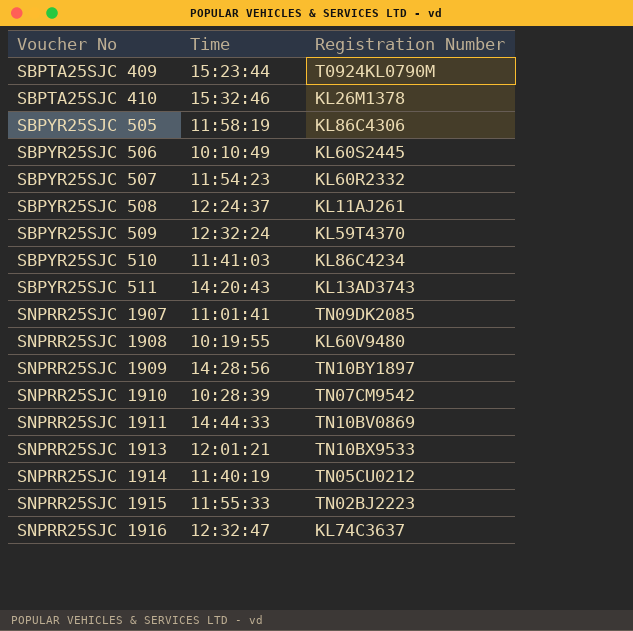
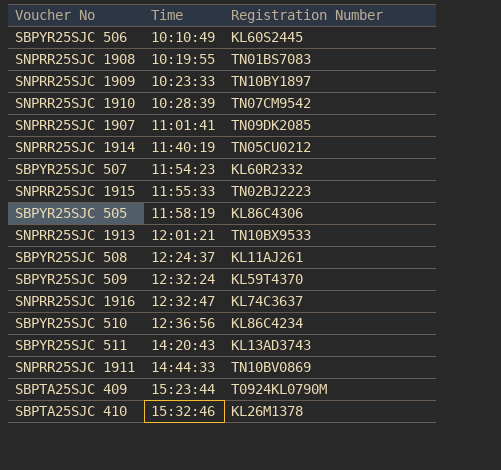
row order: Voucher No ascending -> Time ascending
SNPRR25SJC 1908 | Registration Number: KL60V9480 -> TN01BS7083
SNPRR25SJC 1909 | Time: 14:28:56 -> 10:23:33
SBPYR25SJC 510 | Time: 11:41:03 -> 12:36:56

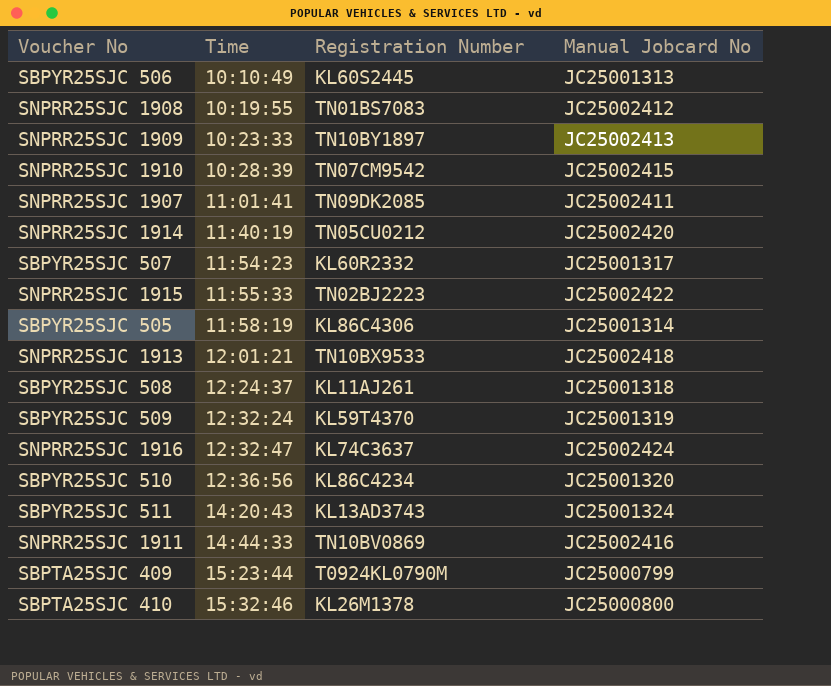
column Manual Jobcard No | position: none -> 4

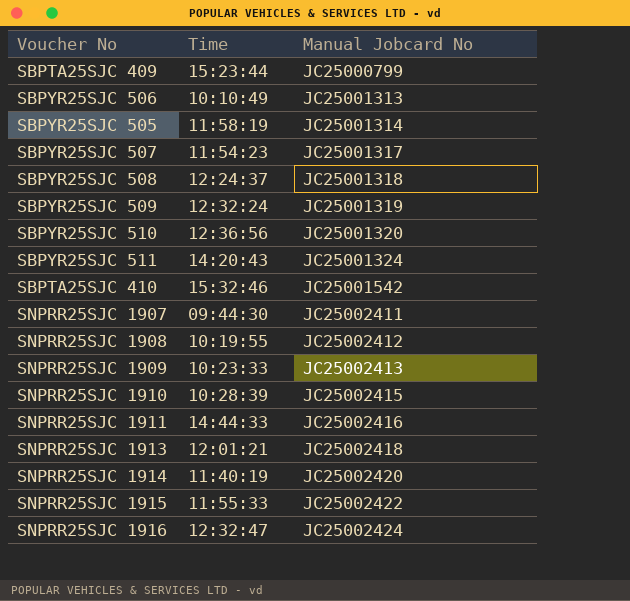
row order: Time ascending -> Manual Jobcard No ascending
column Registration Number | position: 3 -> none
SBPTA25SJC 410 | Manual Jobcard No: JC25000800 -> JC25001542
SNPRR25SJC 1907 | Time: 11:01:41 -> 09:44:30

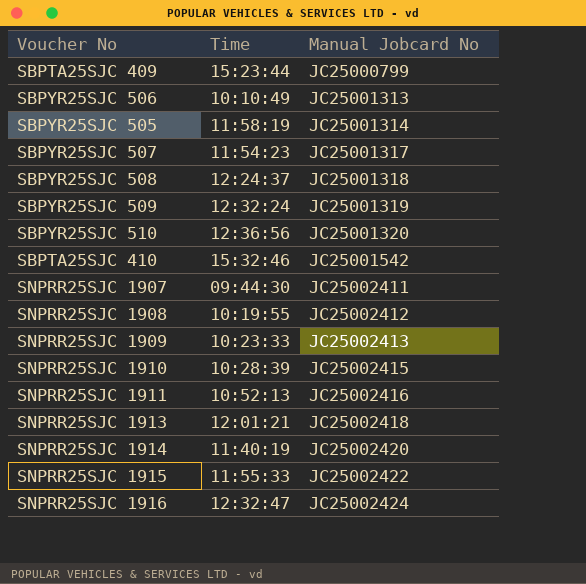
row SBPYR25SJC 511: 14:20:43 | JC25001324 -> none
SNPRR25SJC 1911 | Time: 14:44:33 -> 10:52:13

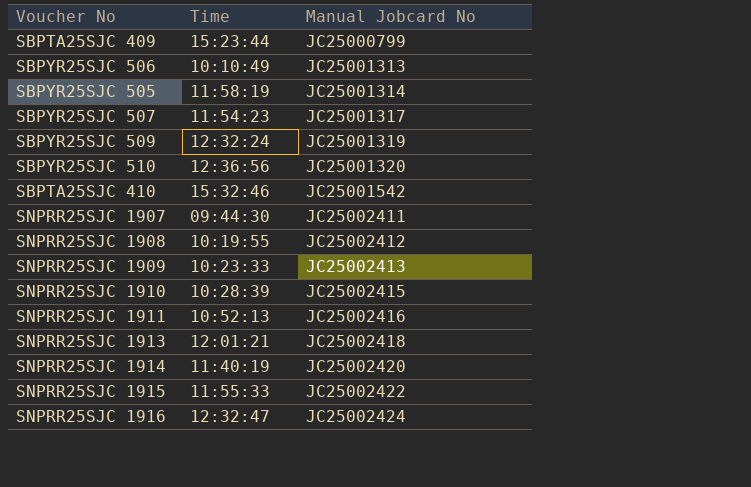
row SBPYR25SJC 508: 12:24:37 | JC25001318 -> none

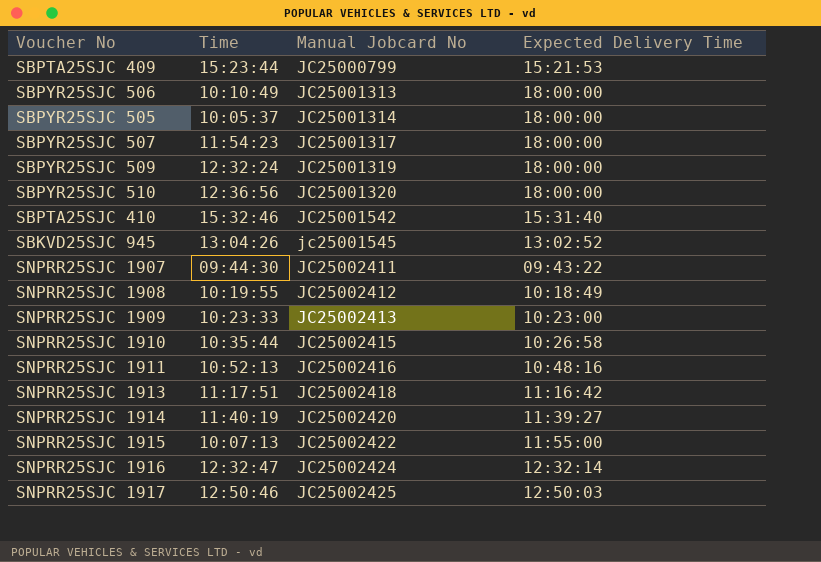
column Expected Delivery Time | position: none -> 4
SBPYR25SJC 505 | Time: 11:58:19 -> 10:05:37
row SBKVD25SJC 945: none -> 13:04:26 | jc25001545 | 13:02:52
SNPRR25SJC 1910 | Time: 10:28:39 -> 10:35:44
SNPRR25SJC 1913 | Time: 12:01:21 -> 11:17:51
SNPRR25SJC 1915 | Time: 11:55:33 -> 10:07:13
row SNPRR25SJC 1917: none -> 12:50:46 | JC25002425 | 12:50:03

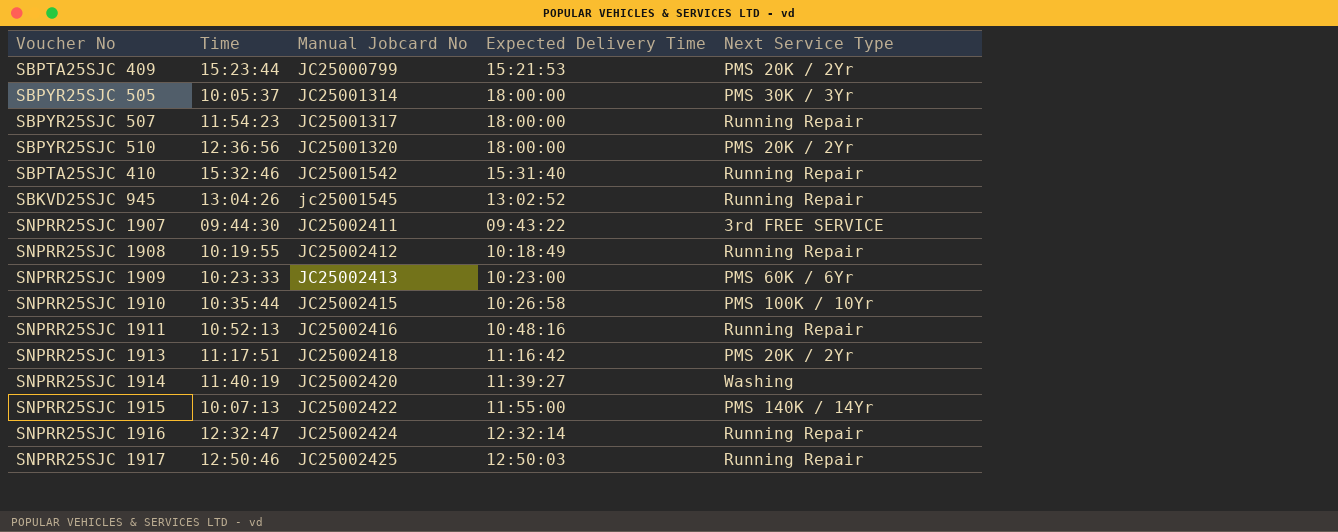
column Next Service Type | position: none -> 5
row SBPYR25SJC 506: 10:10:49 | JC25001313 | 18:00:00 -> none
row SBPYR25SJC 509: 12:32:24 | JC25001319 | 18:00:00 -> none

